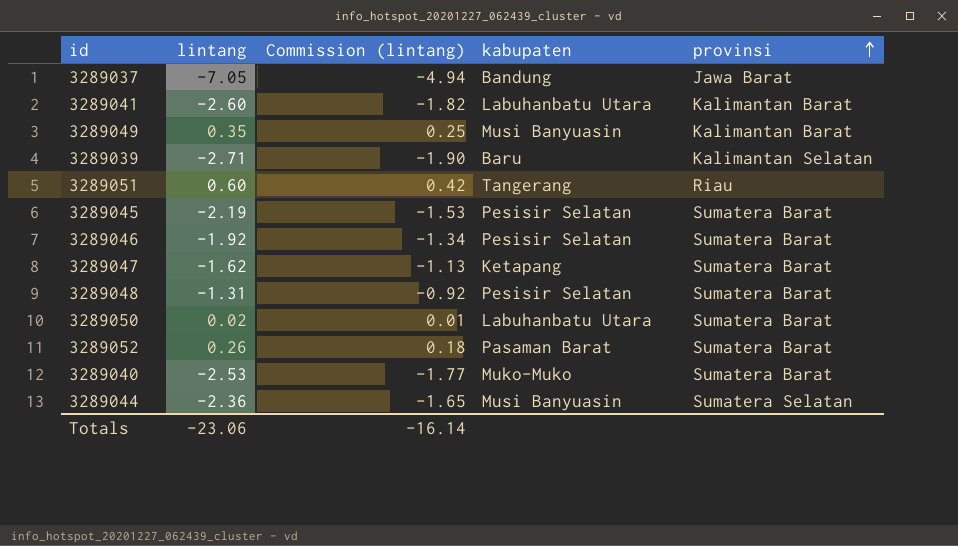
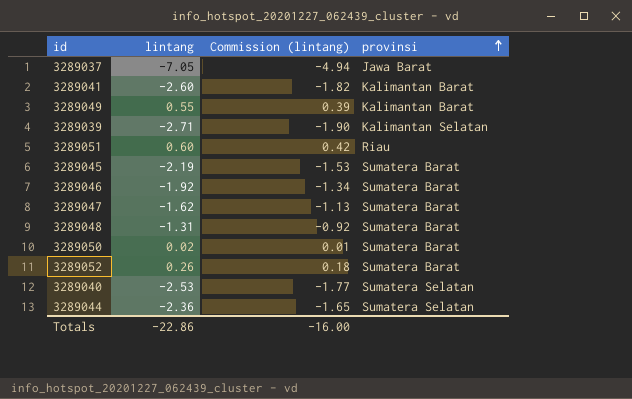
column kabupaten | position: 4 -> none
3289049 | lintang: 0.35 -> 0.55
3289049 | Commission (lintang): 0.25 -> 0.39
3289040 | provinsi: Sumatera Barat -> Sumatera Selatan
Totals | lintang: -23.06 -> -22.86
Totals | Commission (lintang): -16.14 -> -16.00

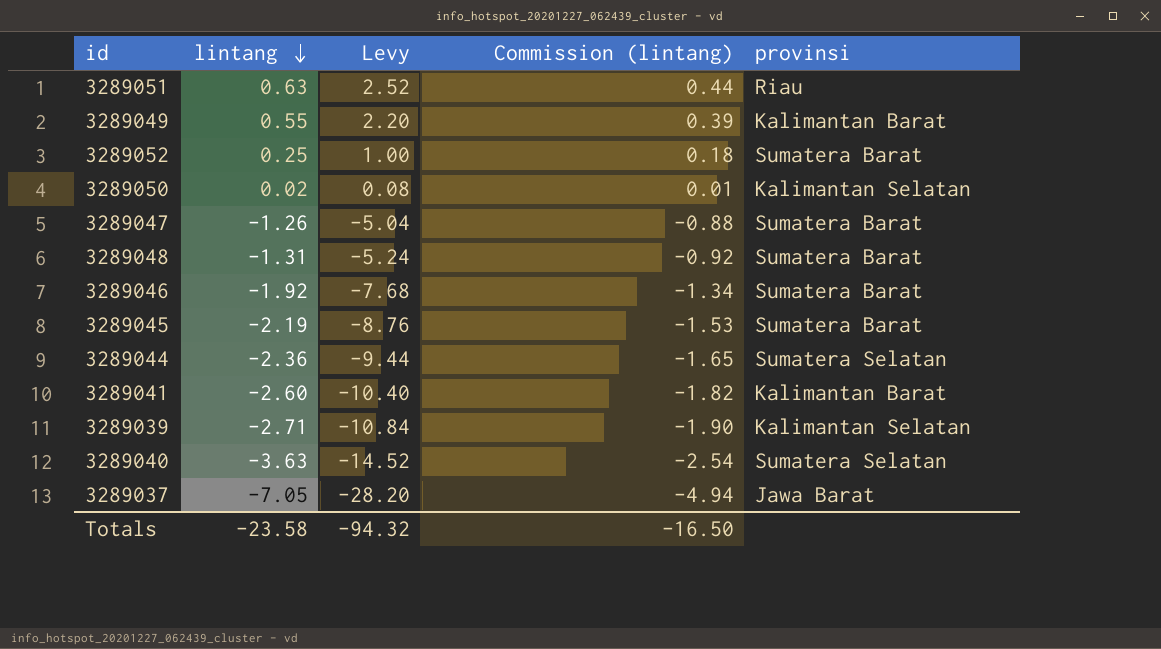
row order: provinsi ascending -> lintang descending
column Levy | formula: none -> [lintang] * 4
3289051 | lintang: 0.60 -> 0.63
3289051 | Commission (lintang): 0.42 -> 0.44
3289052 | lintang: 0.26 -> 0.25
3289050 | provinsi: Sumatera Barat -> Kalimantan Selatan
3289047 | lintang: -1.62 -> -1.26
3289047 | Commission (lintang): -1.13 -> -0.88
3289040 | lintang: -2.53 -> -3.63
3289040 | Commission (lintang): -1.77 -> -2.54
Totals | lintang: -22.86 -> -23.58
Totals | Commission (lintang): -16.00 -> -16.50

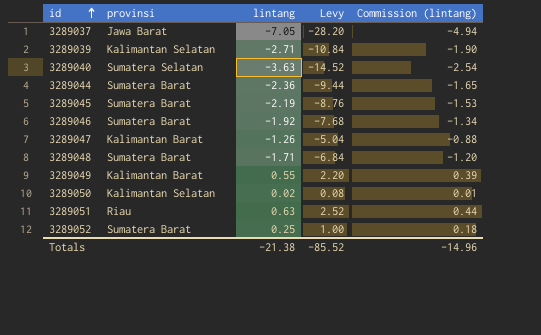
row order: lintang descending -> id ascending
column provinsi | position: 5 -> 2
row 3289041: -2.60 | -10.40 | -1.82 | Kalimantan Barat -> none
3289044 | provinsi: Sumatera Selatan -> Sumatera Barat
3289047 | provinsi: Sumatera Barat -> Kalimantan Barat
3289048 | lintang: -1.31 -> -1.71
3289048 | Levy: -5.24 -> -6.84
3289048 | Commission (lintang): -0.92 -> -1.20
Totals | lintang: -23.58 -> -21.38
Totals | Levy: -94.32 -> -85.52
Totals | Commission (lintang): -16.50 -> -14.96

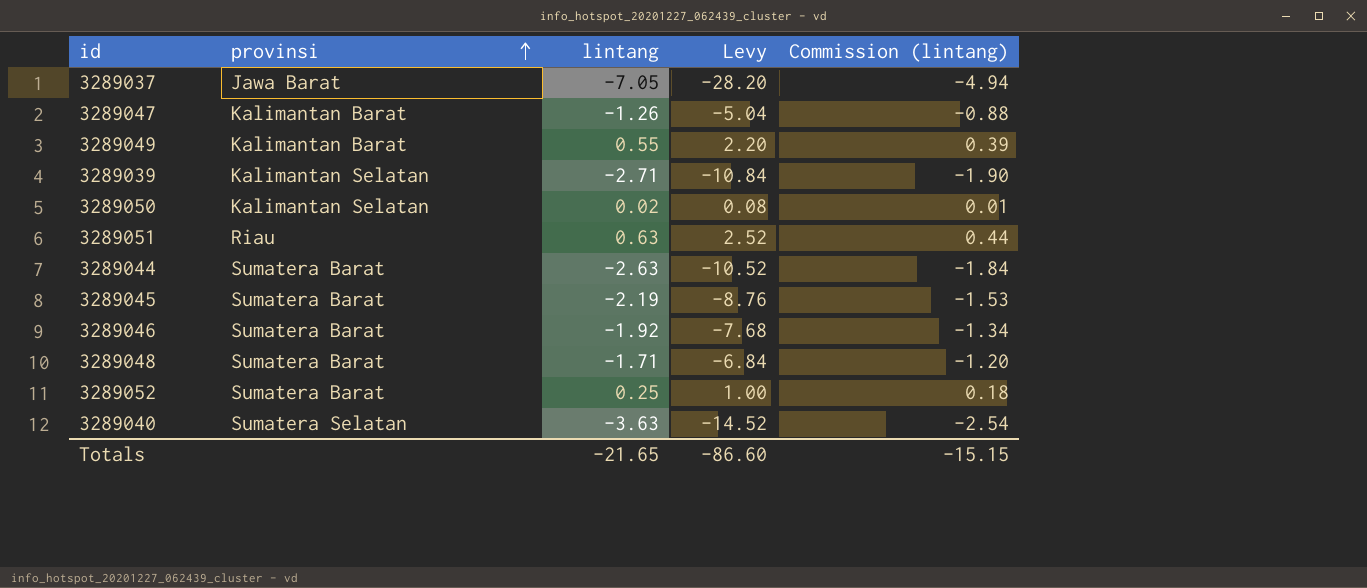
row order: id ascending -> provinsi ascending
3289044 | lintang: -2.36 -> -2.63
3289044 | Levy: -9.44 -> -10.52
3289044 | Commission (lintang): -1.65 -> -1.84
Totals | lintang: -21.38 -> -21.65
Totals | Levy: -85.52 -> -86.60
Totals | Commission (lintang): -14.96 -> -15.15

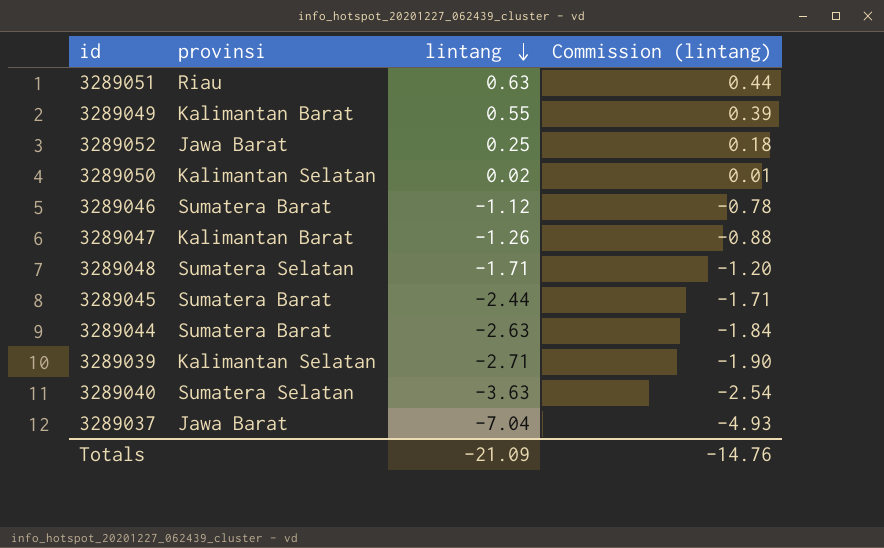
row order: provinsi ascending -> lintang descending
column Levy | formula: [lintang] * 4 -> none
3289052 | provinsi: Sumatera Barat -> Jawa Barat
3289046 | lintang: -1.92 -> -1.12
3289046 | Commission (lintang): -1.34 -> -0.78
3289048 | provinsi: Sumatera Barat -> Sumatera Selatan
3289045 | lintang: -2.19 -> -2.44
3289045 | Commission (lintang): -1.53 -> -1.71
3289037 | lintang: -7.05 -> -7.04
3289037 | Commission (lintang): -4.94 -> -4.93
Totals | lintang: -21.65 -> -21.09
Totals | Commission (lintang): -15.15 -> -14.76

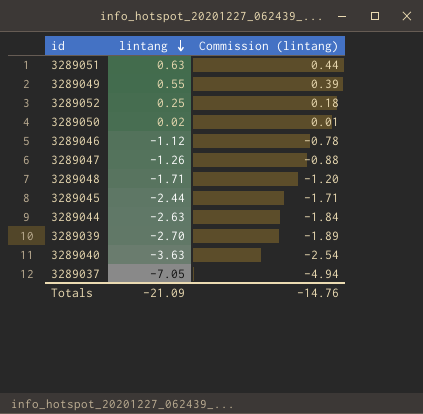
column provinsi | position: 2 -> none
3289039 | lintang: -2.71 -> -2.70
3289039 | Commission (lintang): -1.90 -> -1.89
3289037 | lintang: -7.04 -> -7.05
3289037 | Commission (lintang): -4.93 -> -4.94

